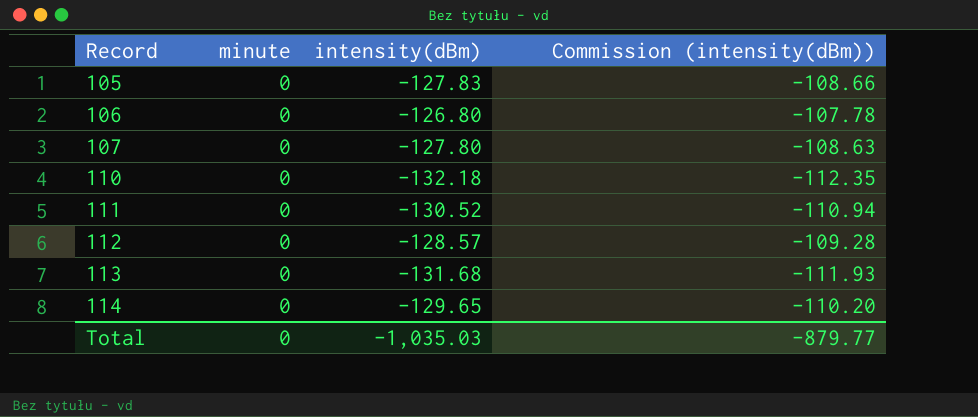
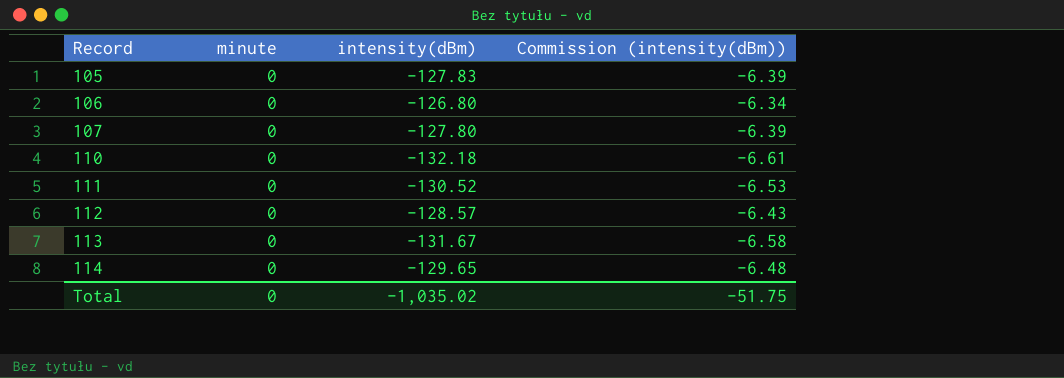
column Commission (intensity(dBm)) | formula: [intensity(dBm)] * 0.85 -> [intensity(dBm)] * 0.05
113 | intensity(dBm): -131.68 -> -131.67
Total | intensity(dBm): -1,035.03 -> -1,035.02
Total | Commission (intensity(dBm)): -879.77 -> -51.75

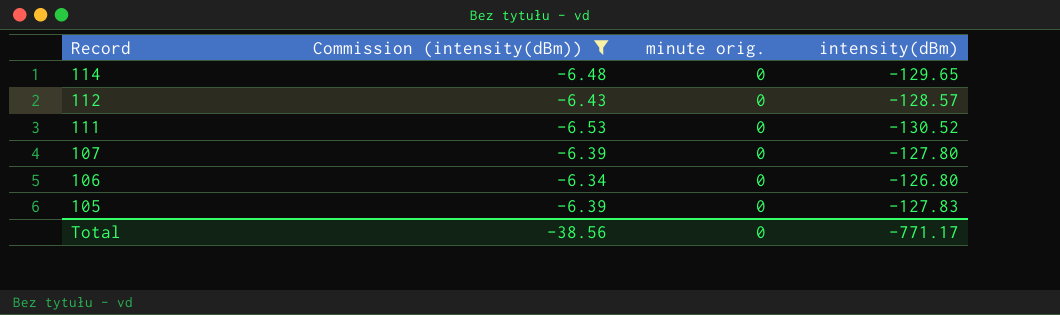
filter: none -> Commission (intensity(dBm)) >= -6.53
row order: Record ascending -> Record descending
column Commission (intensity(dBm)) | position: 4 -> 2
column name: minute -> minute orig.
Total | Commission (intensity(dBm)): -51.75 -> -38.56
Total | intensity(dBm): -1,035.02 -> -771.17

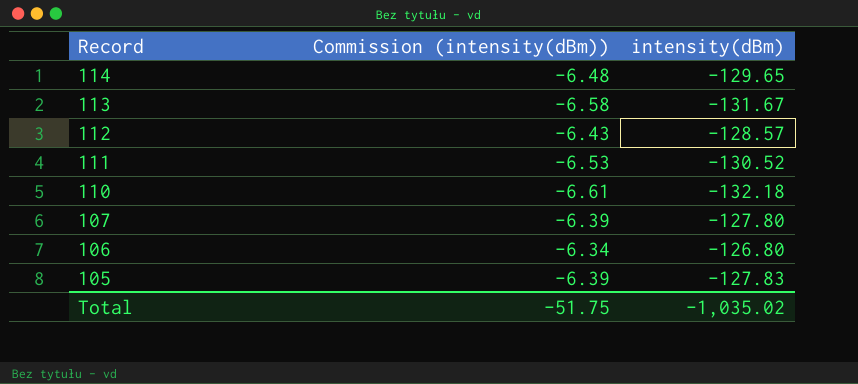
filter: Commission (intensity(dBm)) >= -6.53 -> none
column minute orig. | position: 3 -> none
Total | Commission (intensity(dBm)): -38.56 -> -51.75
Total | intensity(dBm): -771.17 -> -1,035.02

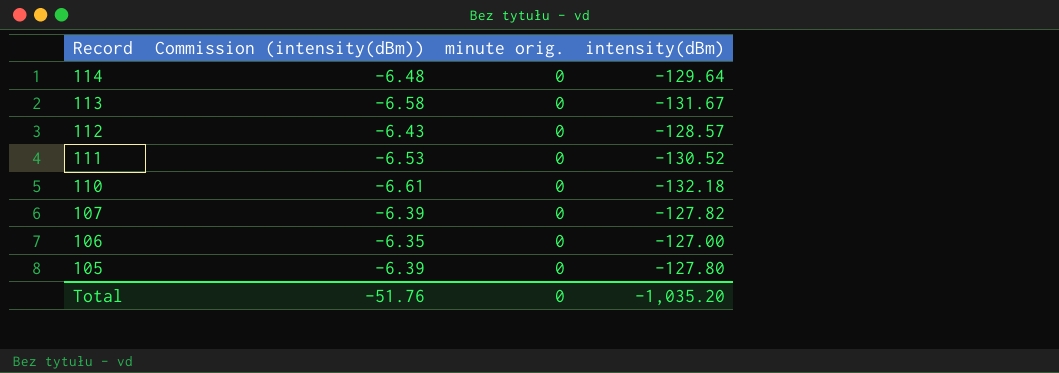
column minute orig. | position: none -> 3
114 | intensity(dBm): -129.65 -> -129.64
107 | intensity(dBm): -127.80 -> -127.82
106 | Commission (intensity(dBm)): -6.34 -> -6.35
106 | intensity(dBm): -126.80 -> -127.00
105 | intensity(dBm): -127.83 -> -127.80
Total | Commission (intensity(dBm)): -51.75 -> -51.76
Total | intensity(dBm): -1,035.02 -> -1,035.20

